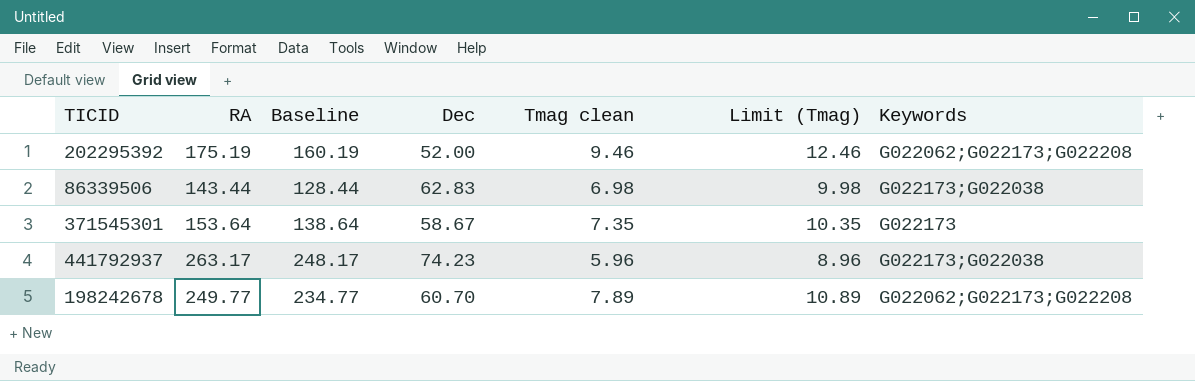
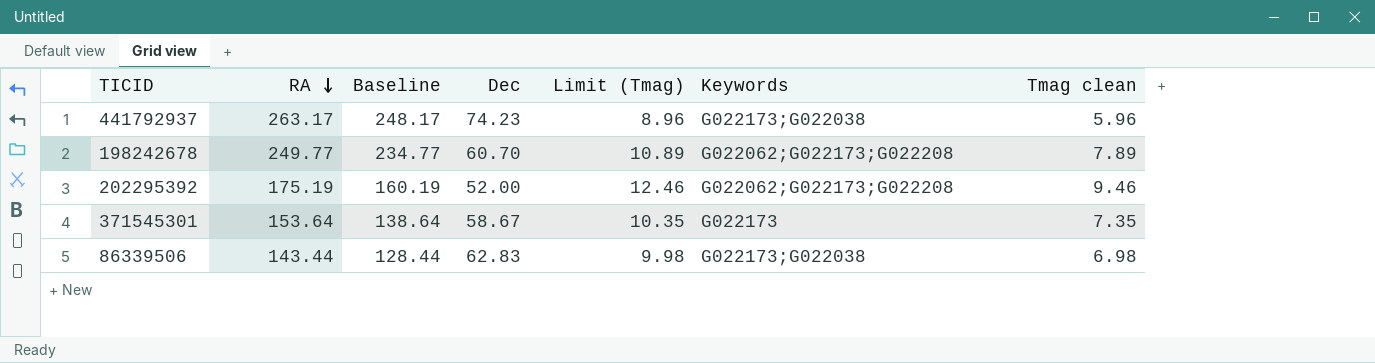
row order: none -> RA descending
column Tmag clean | position: 5 -> 7

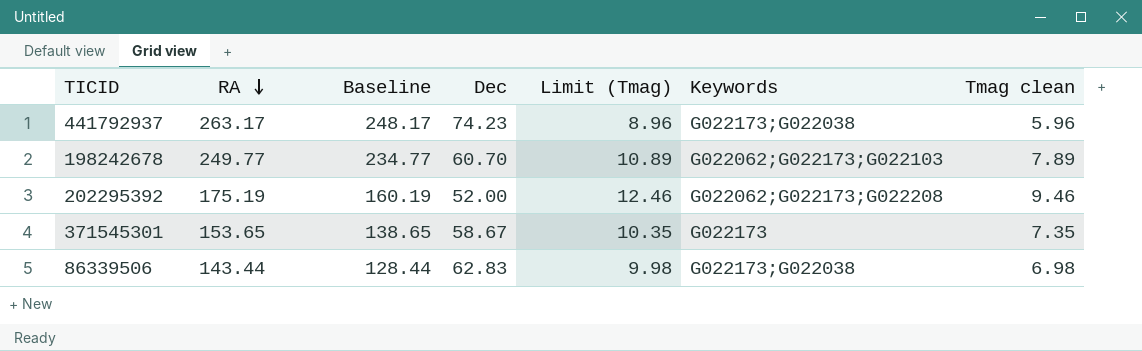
198242678 | Keywords: G022062;G022173;G022208 -> G022062;G022173;G022103
371545301 | RA: 153.64 -> 153.65
371545301 | Baseline: 138.64 -> 138.65

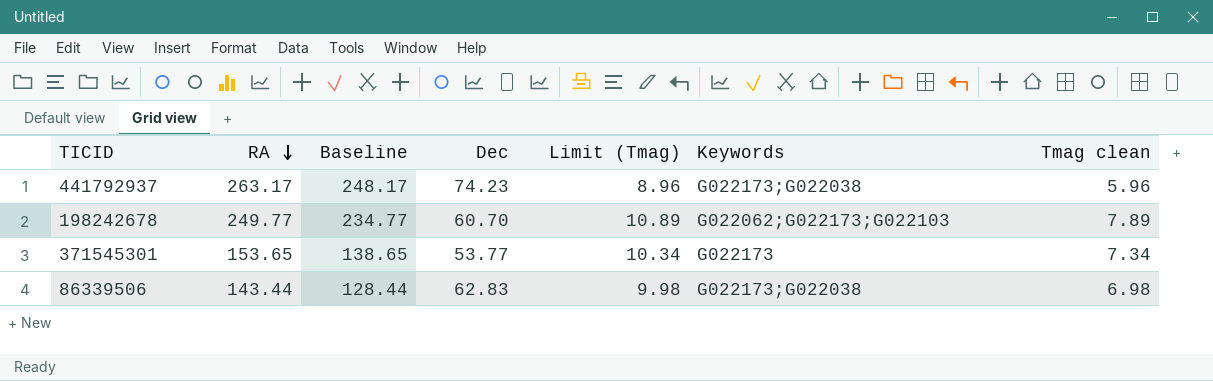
row 202295392: 175.19 | 160.19 | 52.00 | 12.46 | G022062;G022173;G022208 | 9.46 -> none
371545301 | Dec: 58.67 -> 53.77
371545301 | Limit (Tmag): 10.35 -> 10.34
371545301 | Tmag clean: 7.35 -> 7.34

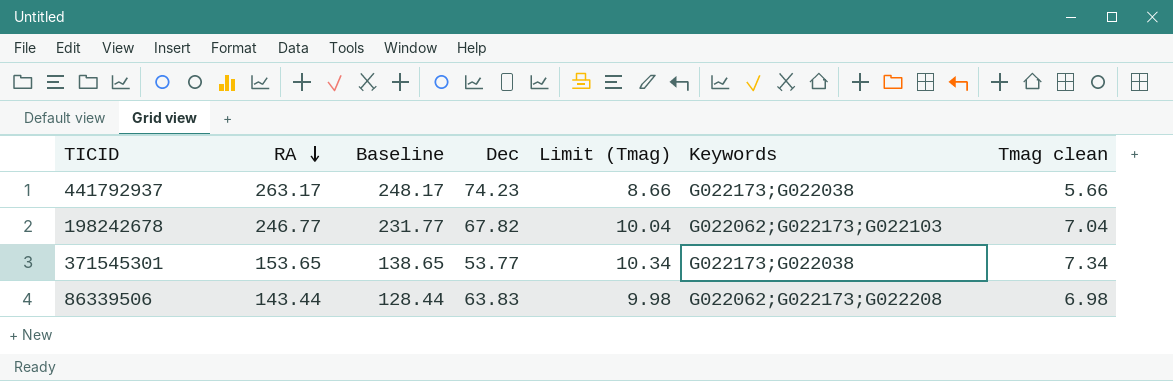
441792937 | Limit (Tmag): 8.96 -> 8.66
441792937 | Tmag clean: 5.96 -> 5.66
198242678 | RA: 249.77 -> 246.77
198242678 | Baseline: 234.77 -> 231.77
198242678 | Dec: 60.70 -> 67.82
198242678 | Limit (Tmag): 10.89 -> 10.04
198242678 | Tmag clean: 7.89 -> 7.04
371545301 | Keywords: G022173 -> G022173;G022038
86339506 | Dec: 62.83 -> 63.83
86339506 | Keywords: G022173;G022038 -> G022062;G022173;G022208

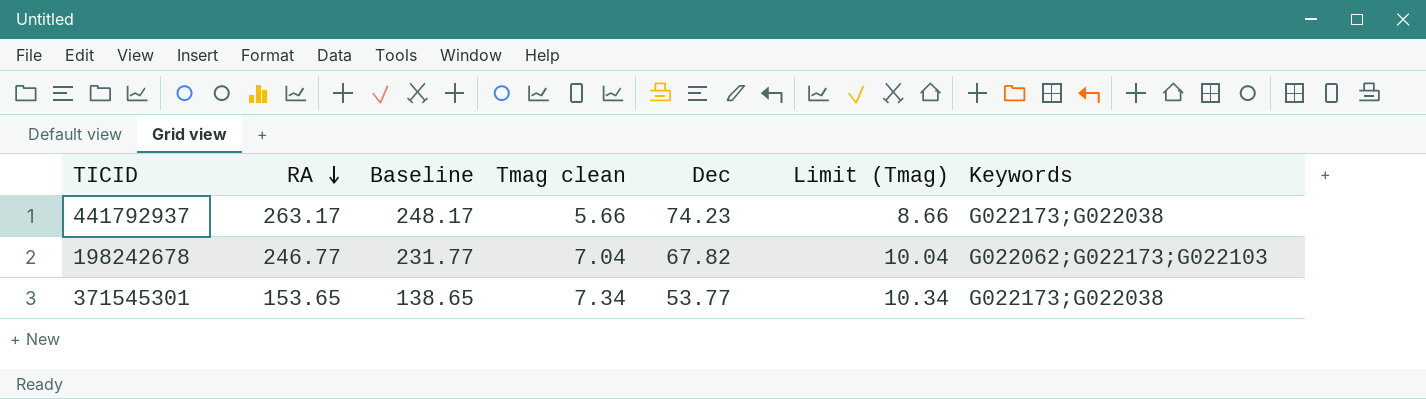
column Tmag clean | position: 7 -> 4
row 86339506: 143.44 | 128.44 | 63.83 | 9.98 | G022062;G022173;G022208 | 6.98 -> none

